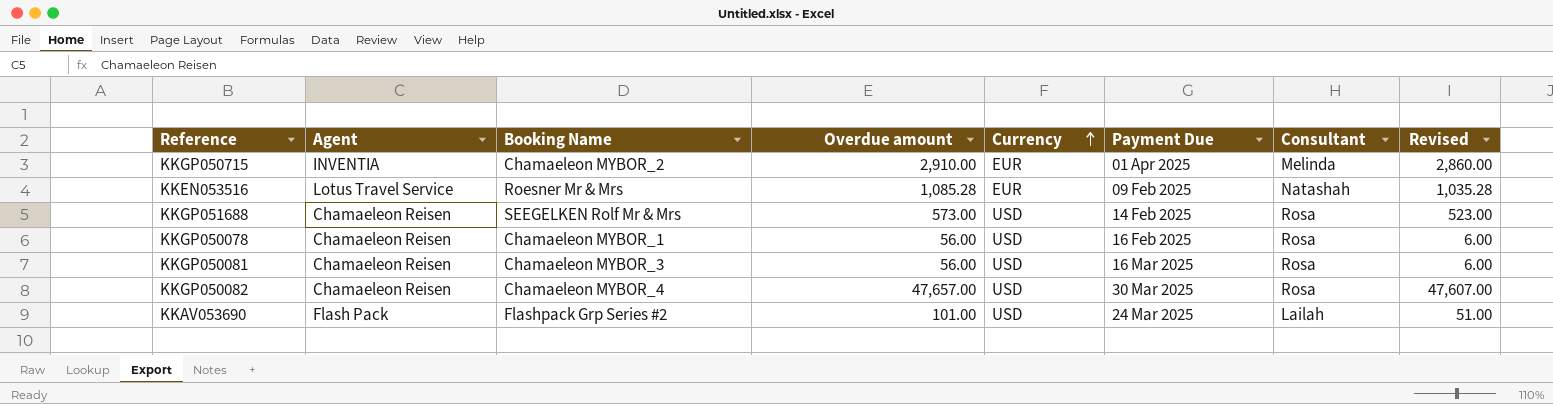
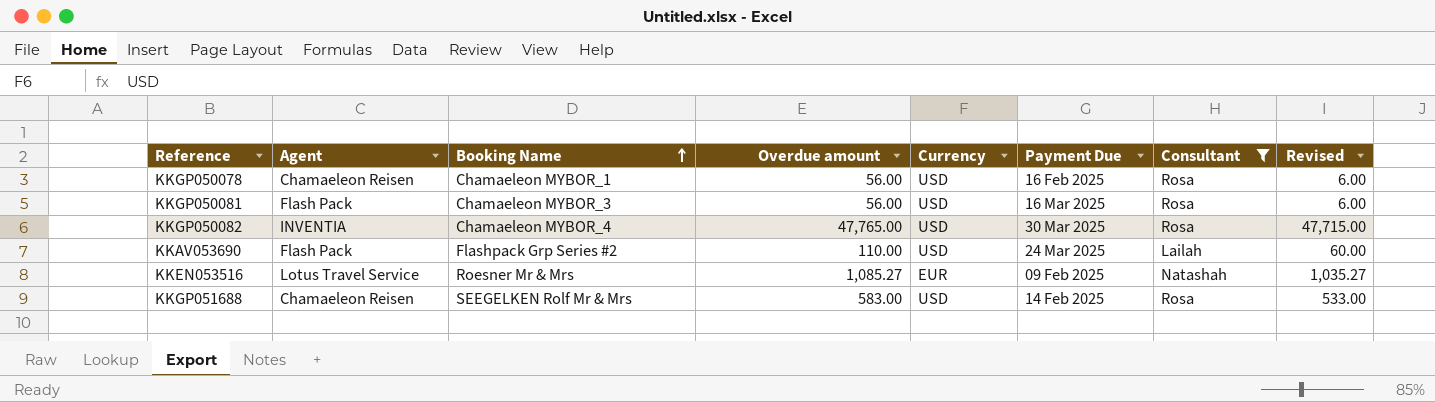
filter: none -> Consultant != Melinda
row order: Currency ascending -> Booking Name ascending
KKGP050081 | Agent: Chamaeleon Reisen -> Flash Pack
KKGP050082 | Agent: Chamaeleon Reisen -> INVENTIA
KKGP050082 | Overdue amount: 47,657.00 -> 47,765.00
KKGP050082 | Revised: 47,607.00 -> 47,715.00
KKAV053690 | Overdue amount: 101.00 -> 110.00
KKAV053690 | Revised: 51.00 -> 60.00
KKEN053516 | Overdue amount: 1,085.28 -> 1,085.27
KKEN053516 | Revised: 1,035.28 -> 1,035.27
KKGP051688 | Overdue amount: 573.00 -> 583.00
KKGP051688 | Revised: 523.00 -> 533.00

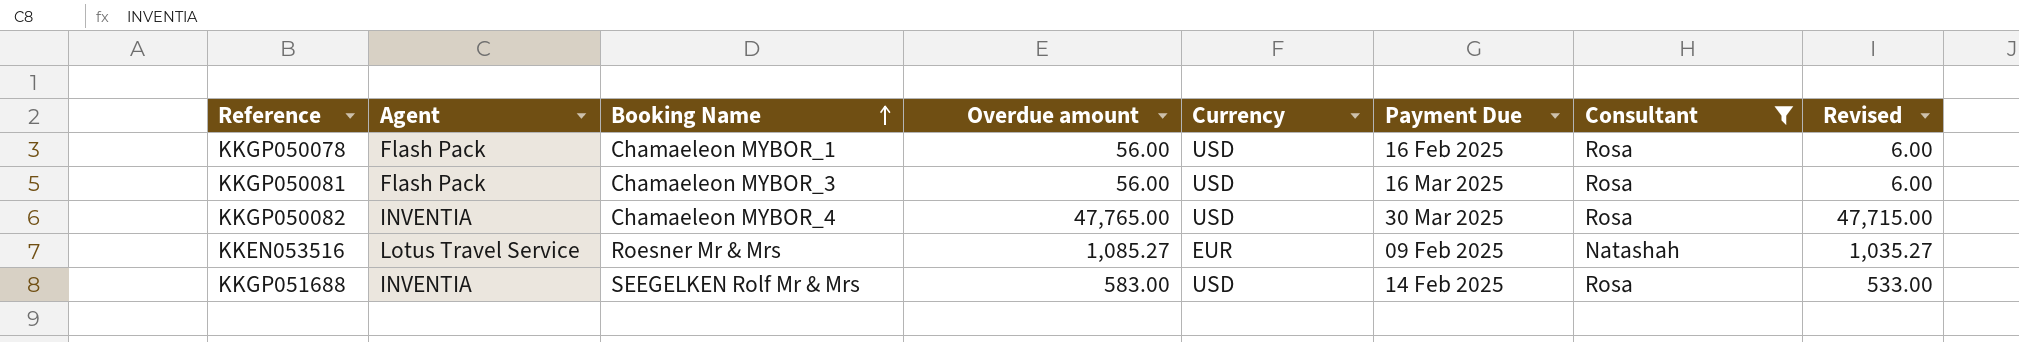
row KKAV053690: Flash Pack | Flashpack Grp Series #2 | 110.00 | USD | 24 Mar 2025 | Lailah | 60.00 -> none
KKGP050078 | Agent: Chamaeleon Reisen -> Flash Pack
KKGP051688 | Agent: Chamaeleon Reisen -> INVENTIA

